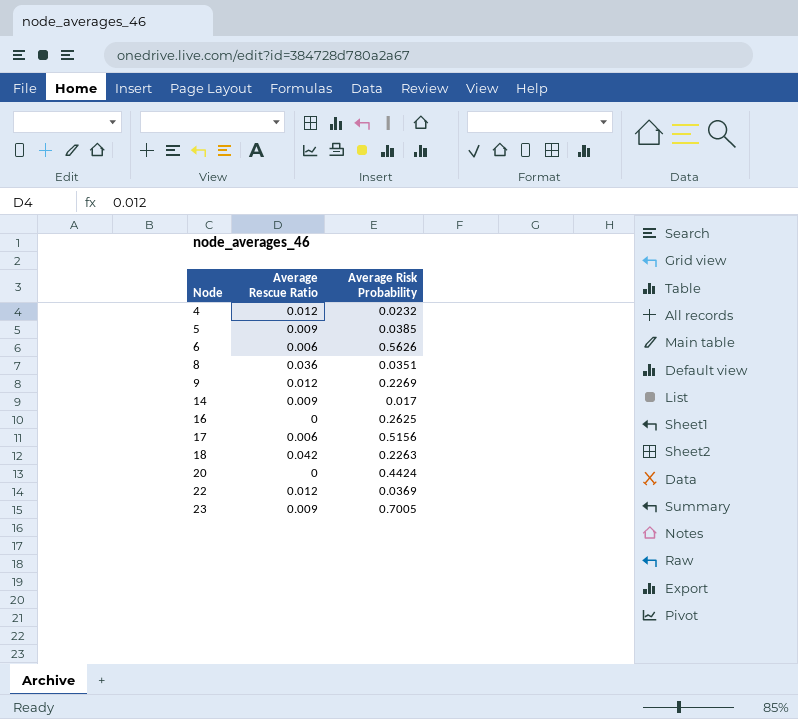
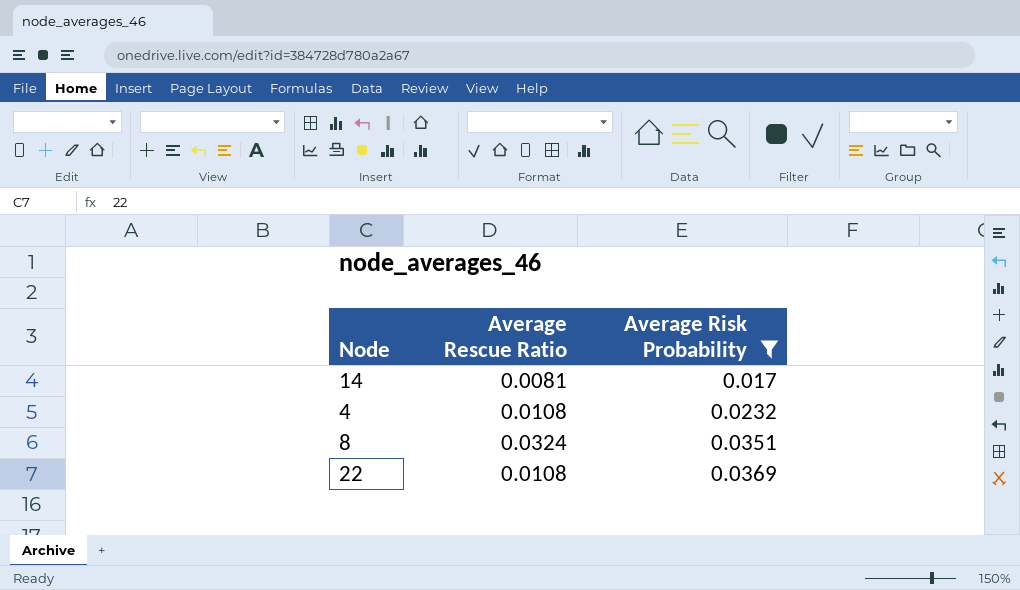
filter: none -> Average Risk Probability <= 0.0369
row order: Node ascending -> Average Risk Probability ascending
14 | Average Rescue Ratio: 0.009 -> 0.0081
4 | Average Rescue Ratio: 0.012 -> 0.0108
8 | Average Rescue Ratio: 0.036 -> 0.0324
22 | Average Rescue Ratio: 0.012 -> 0.0108

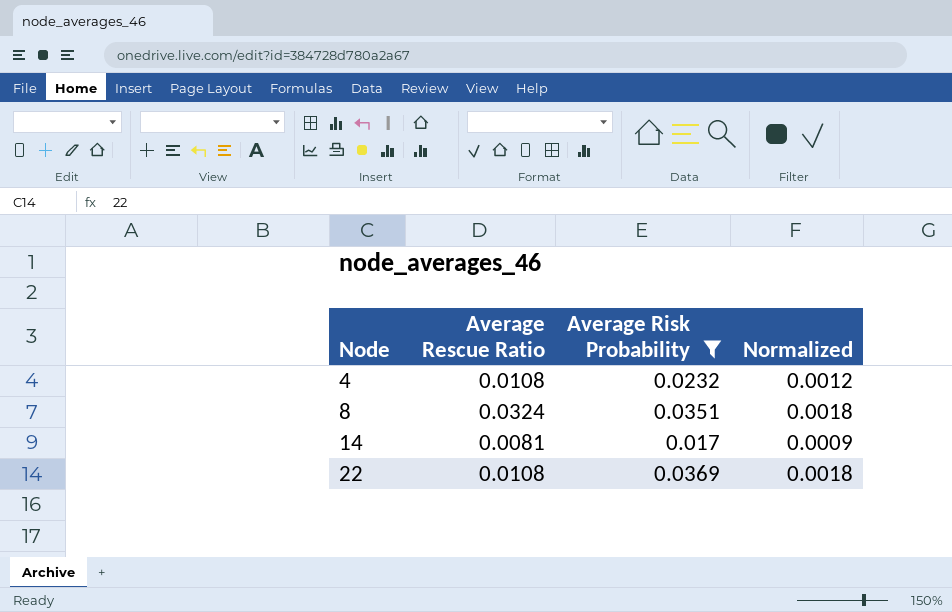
row order: Average Risk Probability ascending -> Node ascending
column Normalized | formula: none -> [Average Risk Probability] * 0.05

